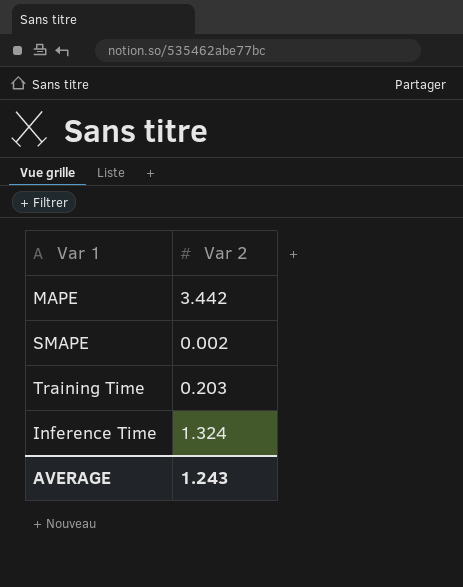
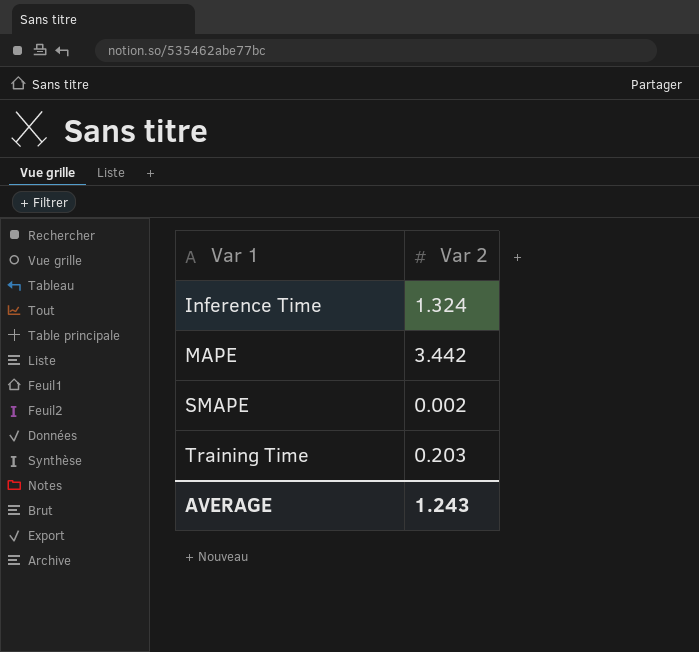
row order: none -> Var 1 ascending

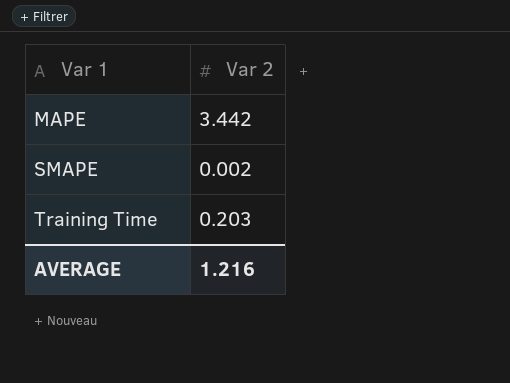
row Inference Time: 1.324 -> none
AVERAGE | Var 2: 1.243 -> 1.216

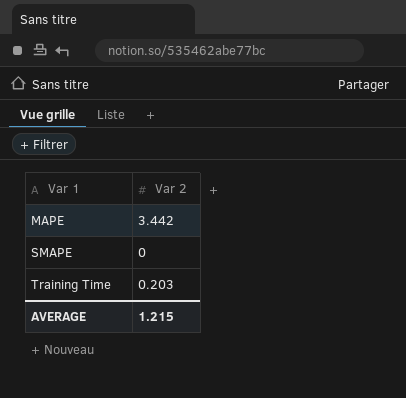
SMAPE | Var 2: 0.002 -> 0
AVERAGE | Var 2: 1.216 -> 1.215

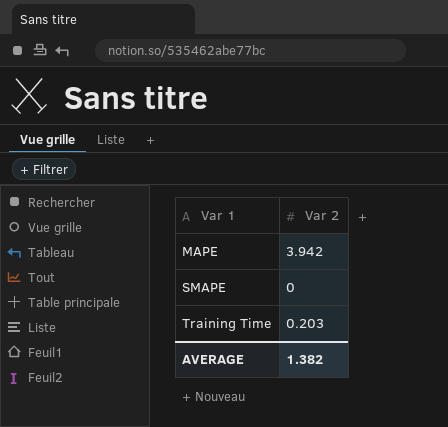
MAPE | Var 2: 3.442 -> 3.942
AVERAGE | Var 2: 1.215 -> 1.382

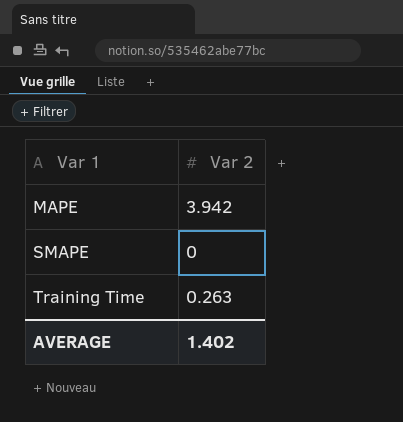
Training Time | Var 2: 0.203 -> 0.263
AVERAGE | Var 2: 1.382 -> 1.402

